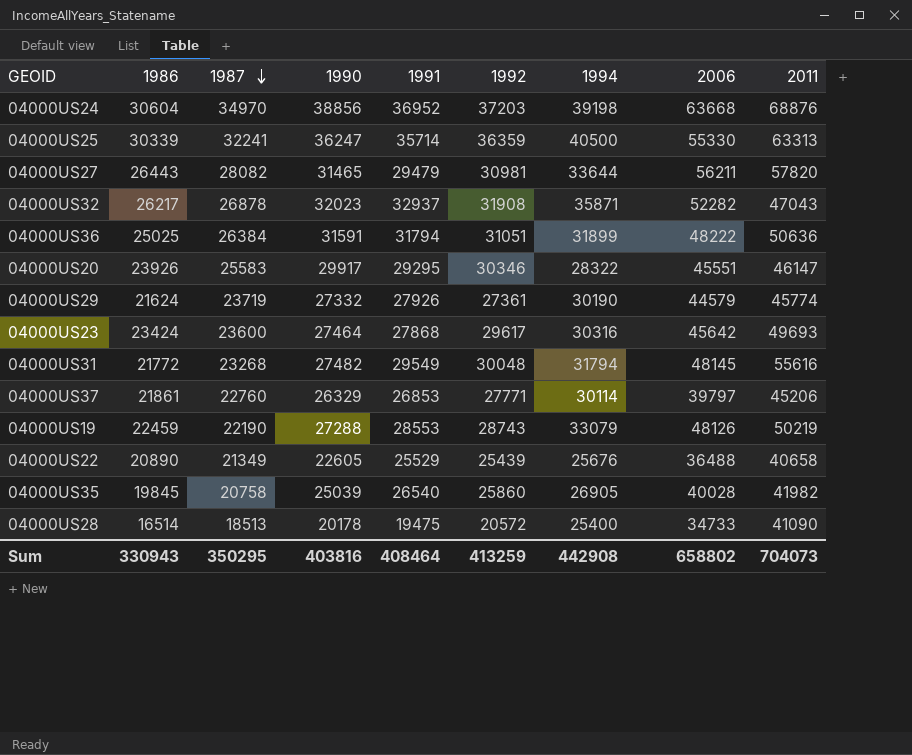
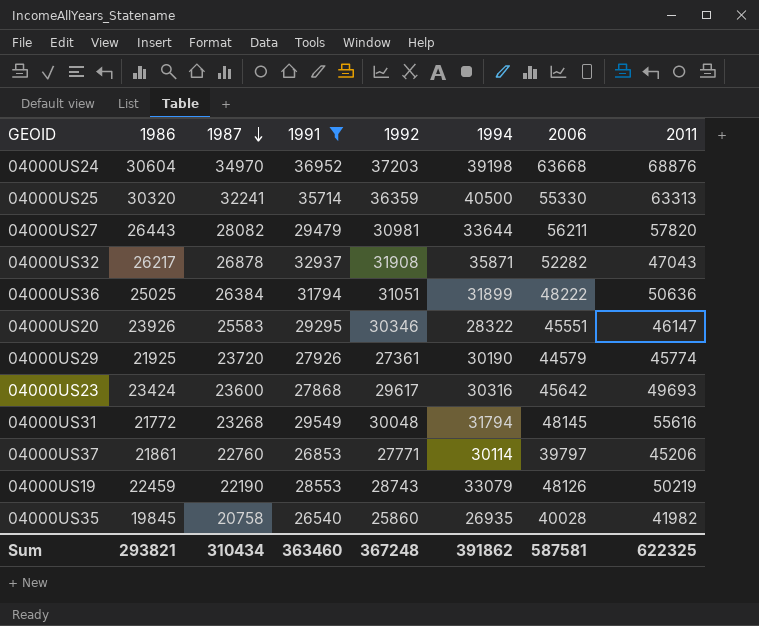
filter: none -> 1991 >= 26540
column 1990 | position: 4 -> none
04000US25 | 1986: 30339 -> 30320
04000US29 | 1986: 21624 -> 21925
04000US29 | 1987: 23719 -> 23720
04000US35 | 1994: 26905 -> 26935
Sum | 1986: 330943 -> 293821
Sum | 1987: 350295 -> 310434
Sum | 1991: 408464 -> 363460
Sum | 1992: 413259 -> 367248
Sum | 1994: 442908 -> 391862
Sum | 2006: 658802 -> 587581
Sum | 2011: 704073 -> 622325

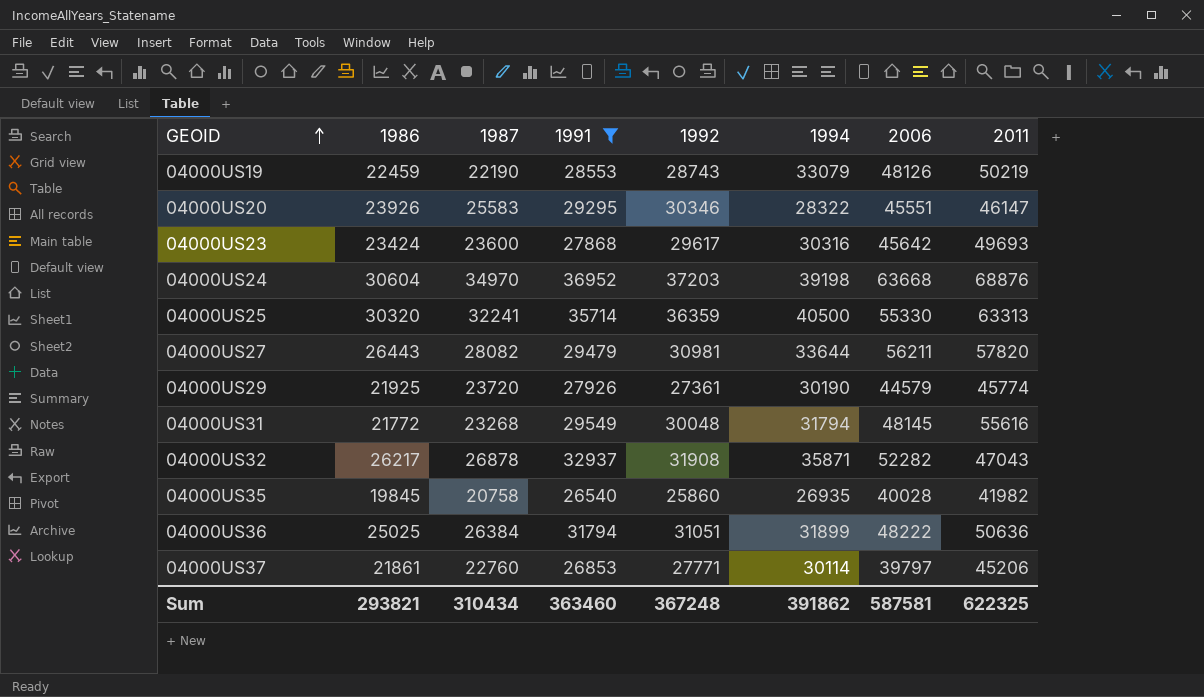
row order: 1987 descending -> GEOID ascending

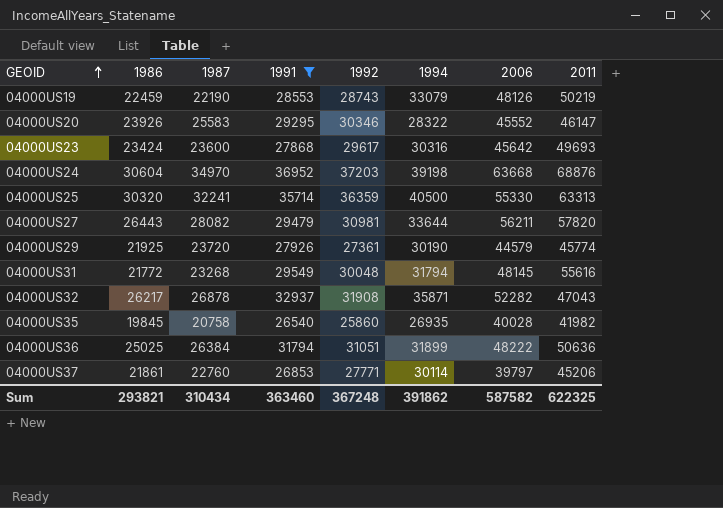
04000US20 | 2006: 45551 -> 45552
Sum | 2006: 587581 -> 587582

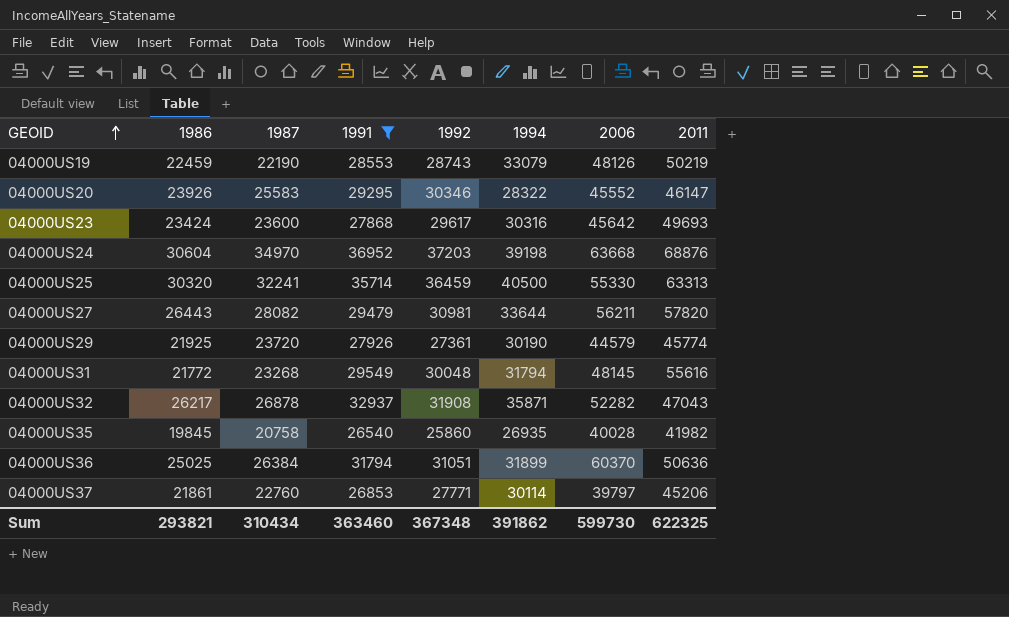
04000US25 | 1992: 36359 -> 36459
04000US36 | 2006: 48222 -> 60370
Sum | 1992: 367248 -> 367348
Sum | 2006: 587582 -> 599730

